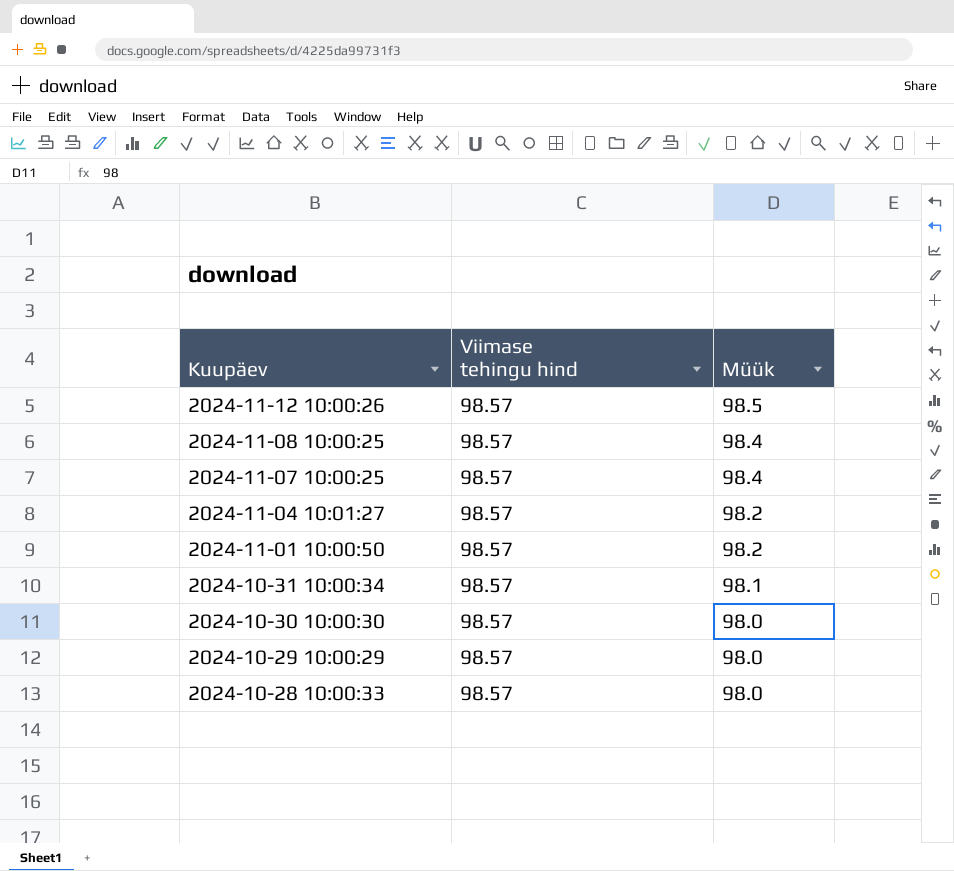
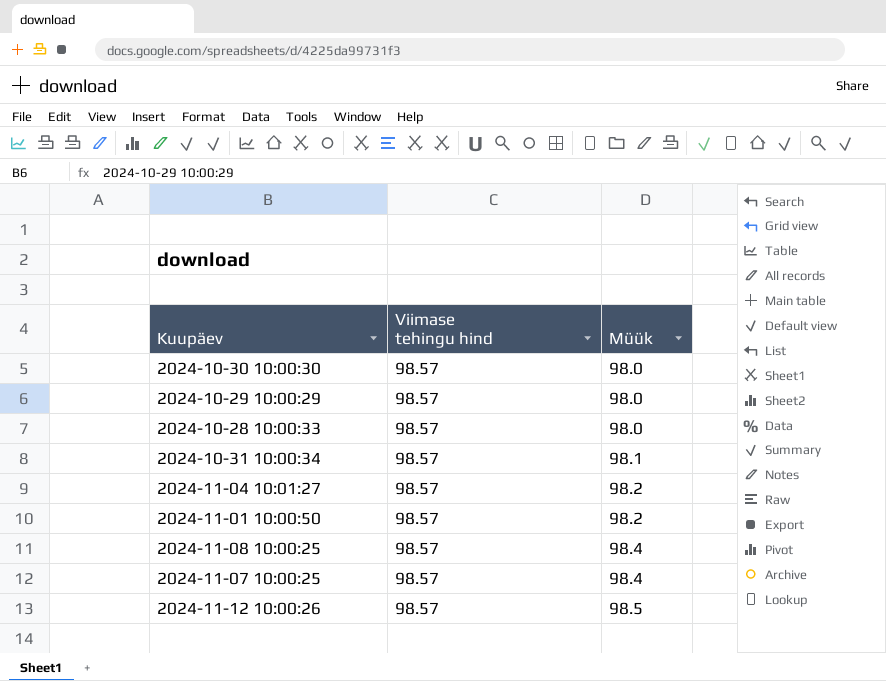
row order: Kuupäev descending -> Müük ascending

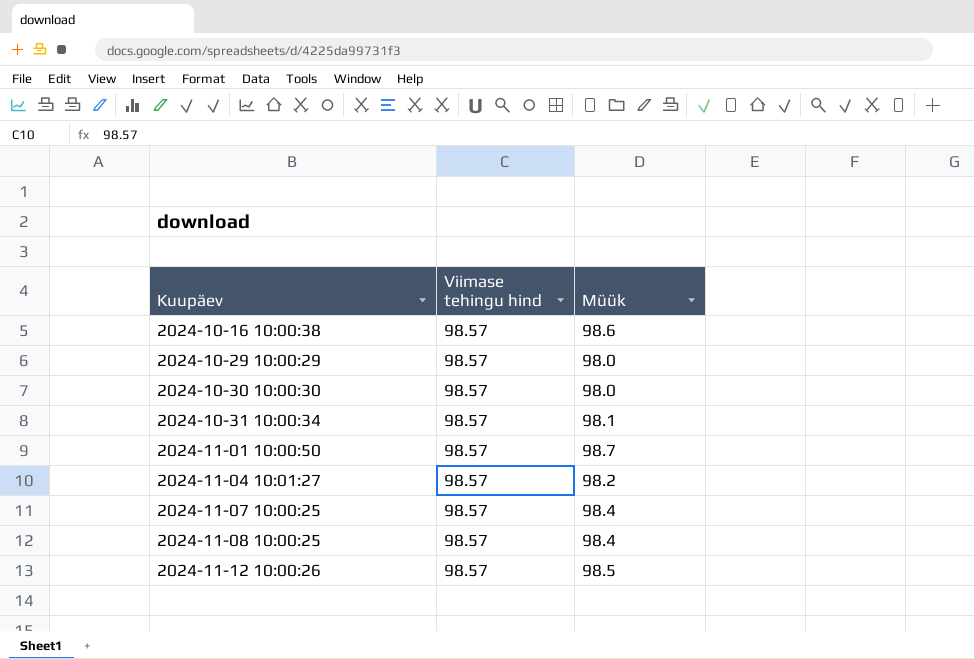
row order: Müük ascending -> Kuupäev ascending
row 2024-10-28 10:00:33: 98.57 | 98.0 -> none
row 2024-10-16 10:00:38: none -> 98.57 | 98.6
2024-11-01 10:00:50 | Müük: 98.2 -> 98.7

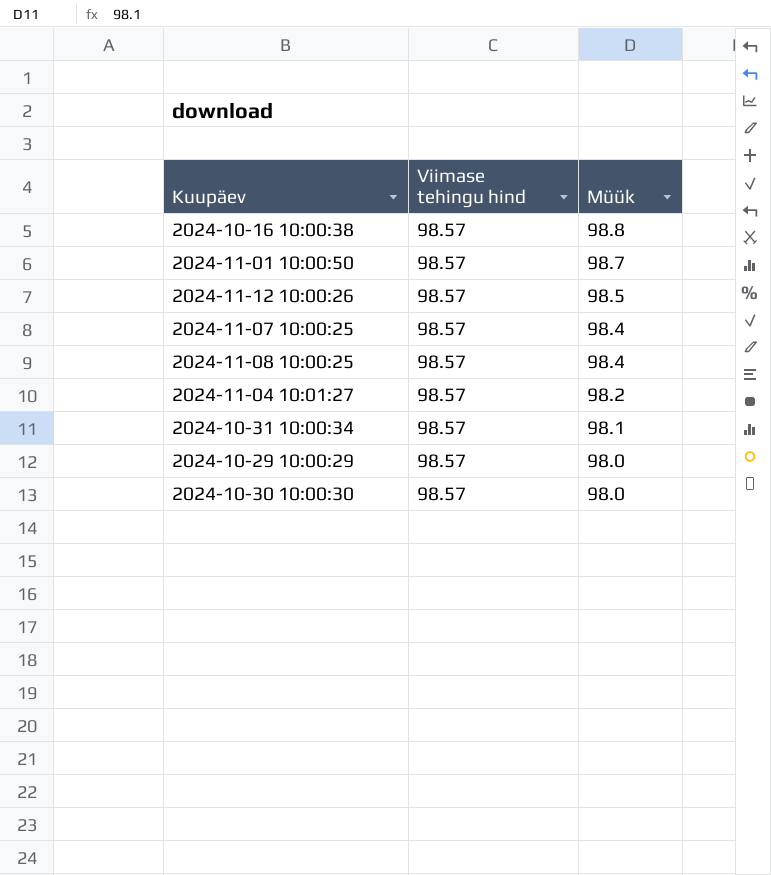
row order: Kuupäev ascending -> Müük descending
2024-10-16 10:00:38 | Müük: 98.6 -> 98.8

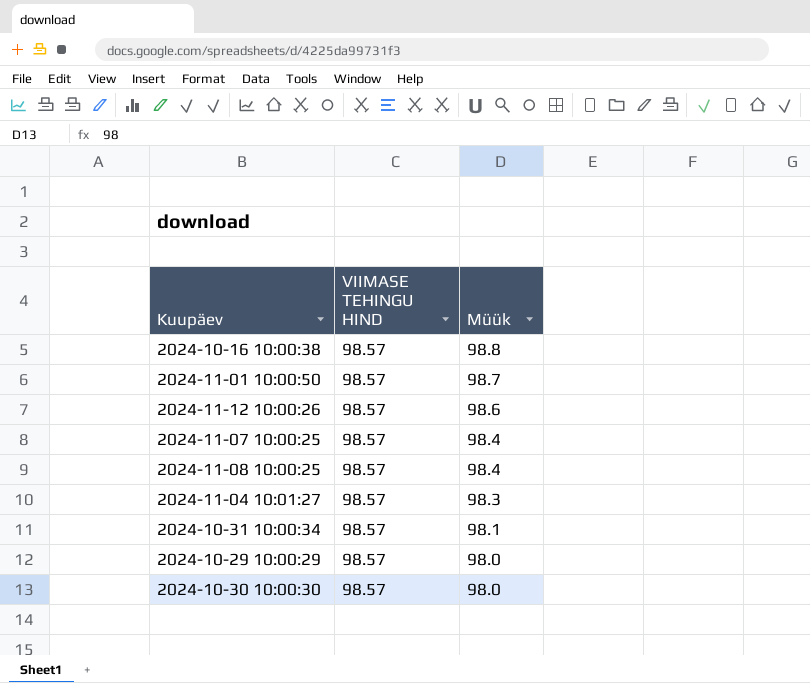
column name: Viimase tehingu hind -> VIIMASE TEHINGU HIND
2024-11-12 10:00:26 | Müük: 98.5 -> 98.6
2024-11-04 10:01:27 | Müük: 98.2 -> 98.3

